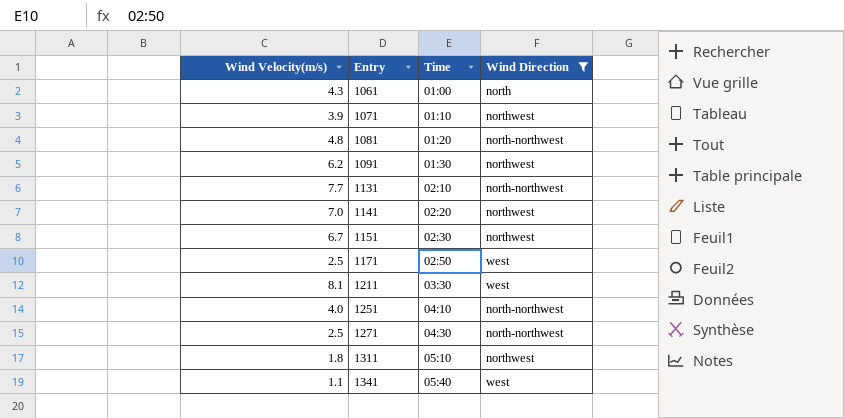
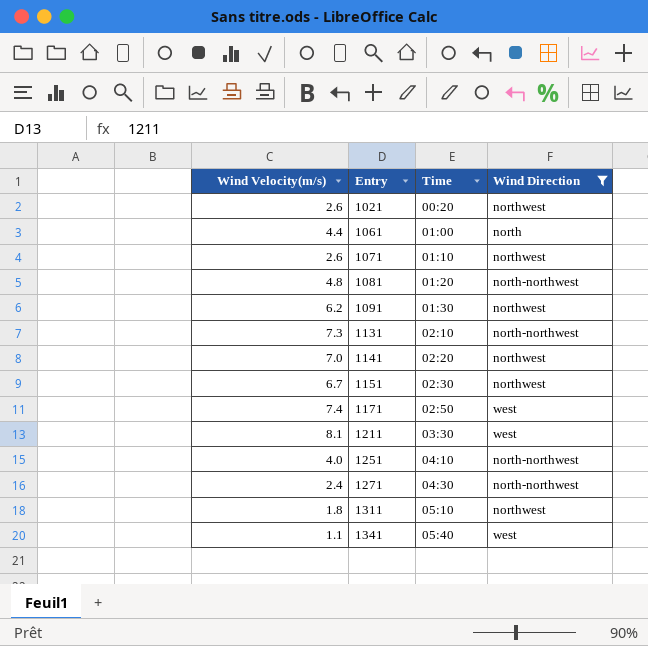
row 1021: none -> 2.6 | 00:20 | northwest
1061 | Wind Velocity(m/s): 4.3 -> 4.4
1071 | Wind Velocity(m/s): 3.9 -> 2.6
1131 | Wind Velocity(m/s): 7.7 -> 7.3
1171 | Wind Velocity(m/s): 2.5 -> 7.4
1271 | Wind Velocity(m/s): 2.5 -> 2.4

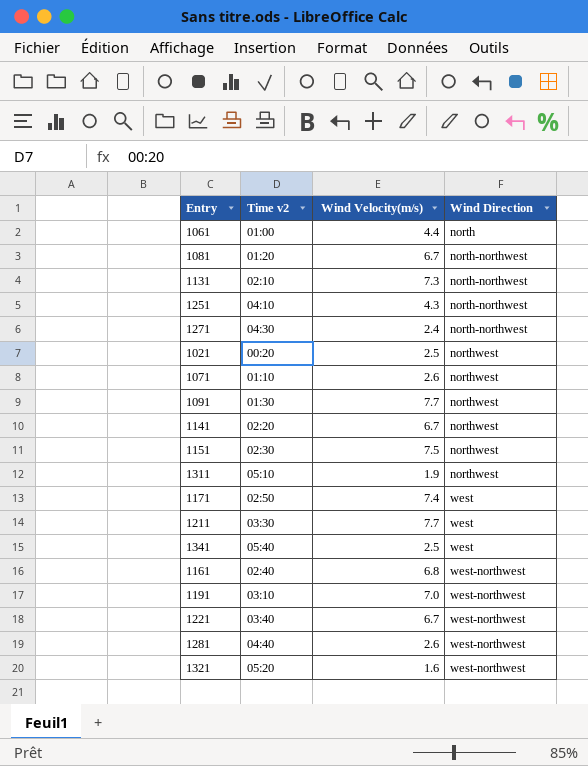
filter: Wind Direction != west-northwest -> none
row order: Entry ascending -> Wind Direction ascending
column name: Time -> Time v2
column Wind Velocity(m/s) | position: 1 -> 3
1081 | Wind Velocity(m/s): 4.8 -> 6.7
1251 | Wind Velocity(m/s): 4.0 -> 4.3
1021 | Wind Velocity(m/s): 2.6 -> 2.5
1091 | Wind Velocity(m/s): 6.2 -> 7.7
1141 | Wind Velocity(m/s): 7.0 -> 6.7
1151 | Wind Velocity(m/s): 6.7 -> 7.5
1311 | Wind Velocity(m/s): 1.8 -> 1.9
1211 | Wind Velocity(m/s): 8.1 -> 7.7
1341 | Wind Velocity(m/s): 1.1 -> 2.5

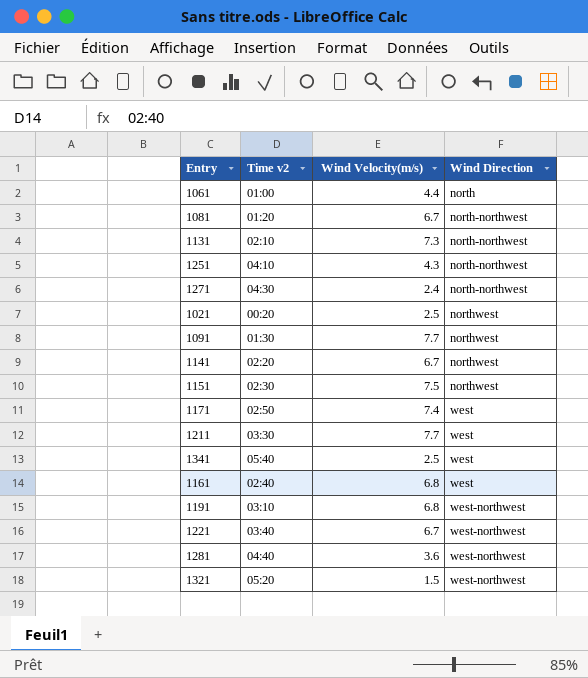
row 1071: 01:10 | 2.6 | northwest -> none
row 1311: 05:10 | 1.9 | northwest -> none
1161 | Wind Direction: west-northwest -> west
1191 | Wind Velocity(m/s): 7.0 -> 6.8
1281 | Wind Velocity(m/s): 2.6 -> 3.6
1321 | Wind Velocity(m/s): 1.6 -> 1.5

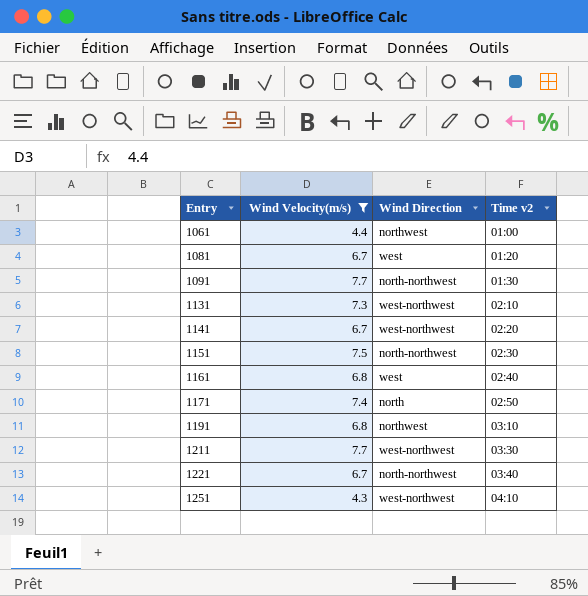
filter: none -> Wind Velocity(m/s) >= 4.3
row order: Wind Direction ascending -> Entry ascending
column Time v2 | position: 2 -> 4
1061 | Wind Direction: north -> northwest
1081 | Wind Direction: north-northwest -> west
1091 | Wind Direction: northwest -> north-northwest
1131 | Wind Direction: north-northwest -> west-northwest
1141 | Wind Direction: northwest -> west-northwest
1151 | Wind Direction: northwest -> north-northwest
1171 | Wind Direction: west -> north
1191 | Wind Direction: west-northwest -> northwest
1211 | Wind Direction: west -> west-northwest
1221 | Wind Direction: west-northwest -> north-northwest
1251 | Wind Direction: north-northwest -> west-northwest

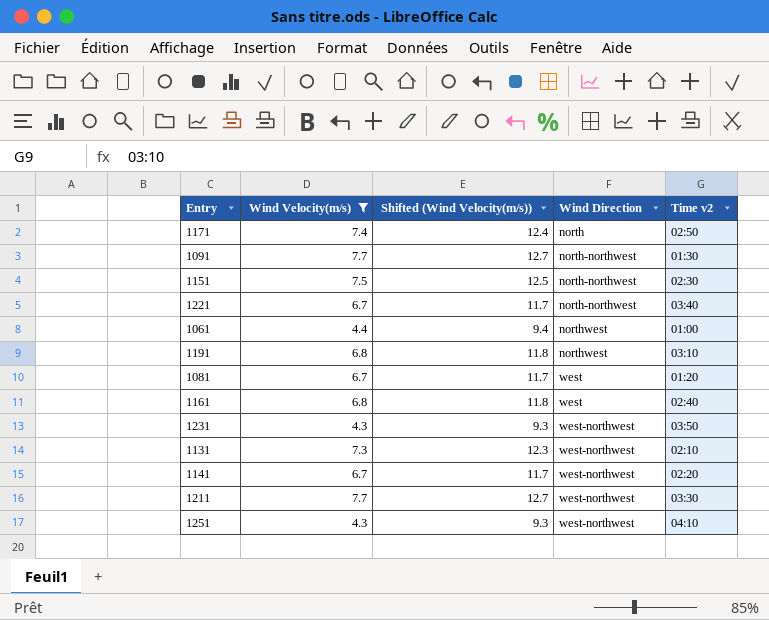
row order: Entry ascending -> Wind Direction ascending
column Shifted (Wind Velocity(m/s)) | formula: none -> [Wind Velocity(m/s)] + 5
row 1231: none -> 4.3 | 9.3 | west-northwest | 03:50

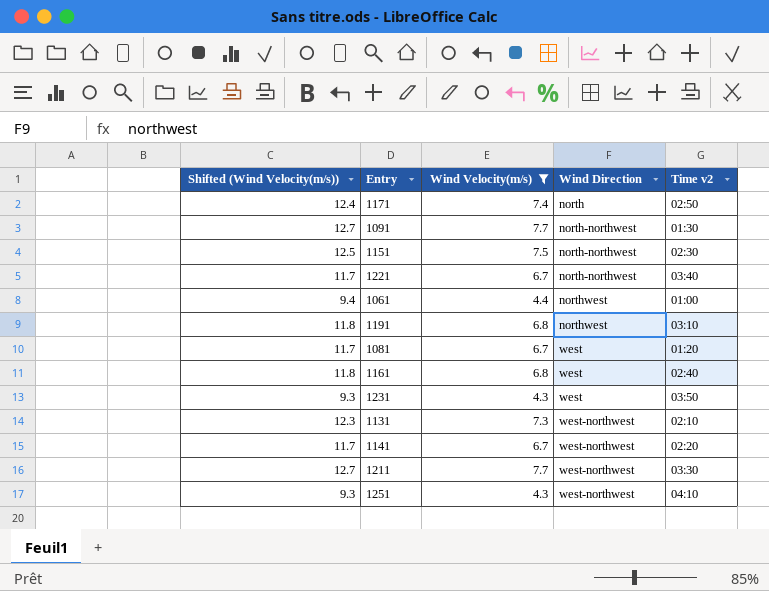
column Shifted (Wind Velocity(m/s)) | position: 3 -> 1
1231 | Wind Direction: west-northwest -> west

